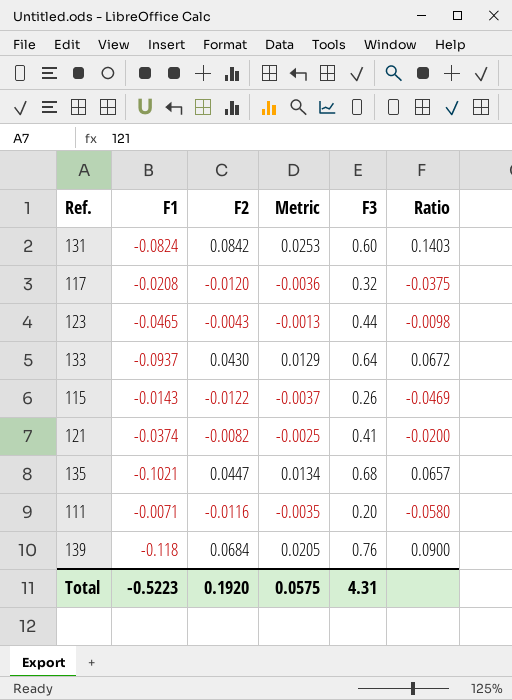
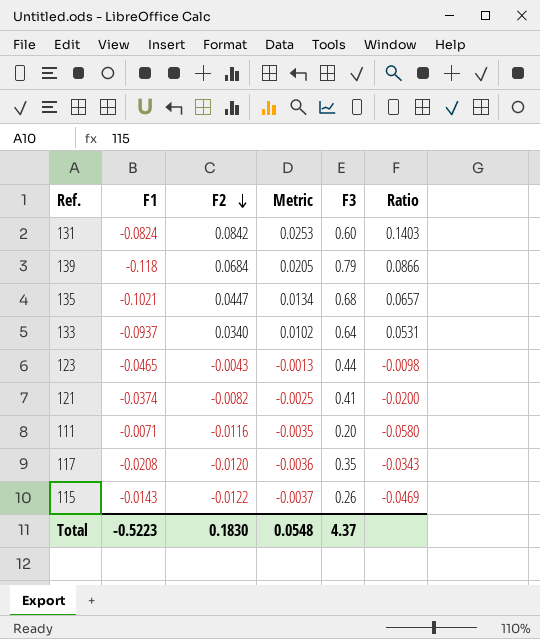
row order: none -> F2 descending
139 | F3: 0.76 -> 0.79
139 | Ratio: 0.0900 -> 0.0866
133 | F2: 0.0430 -> 0.0340
133 | Metric: 0.0129 -> 0.0102
133 | Ratio: 0.0672 -> 0.0531
117 | F3: 0.32 -> 0.35
117 | Ratio: -0.0375 -> -0.0343
Total | F2: 0.1920 -> 0.1830
Total | Metric: 0.0575 -> 0.0548
Total | F3: 4.31 -> 4.37

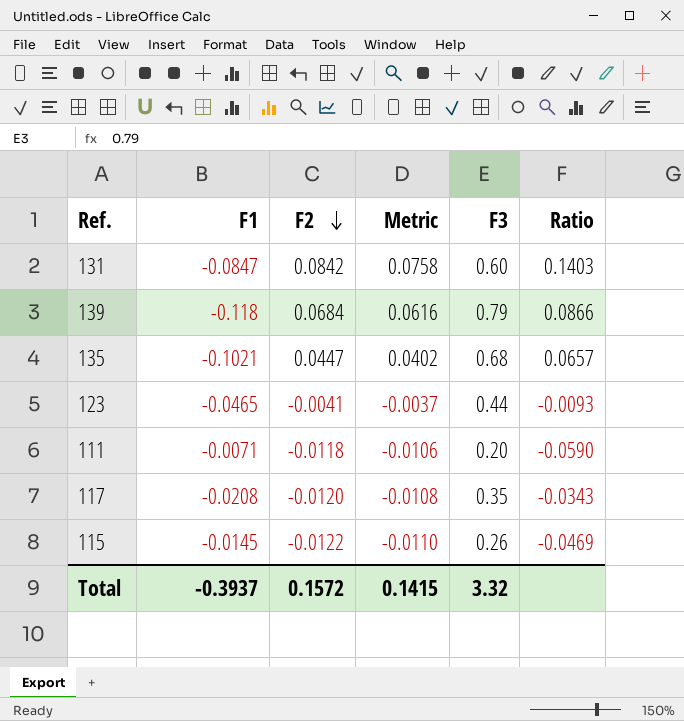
column Metric | formula: [F2] * 0.3 -> [F2] * 0.9
row 133: -0.0937 | 0.0340 | 0.0102 | 0.64 | 0.0531 -> none
row 121: -0.0374 | -0.0082 | -0.0025 | 0.41 | -0.0200 -> none
131 | F1: -0.0824 -> -0.0847
123 | F2: -0.0043 -> -0.0041
123 | Ratio: -0.0098 -> -0.0093
111 | F2: -0.0116 -> -0.0118
111 | Ratio: -0.0580 -> -0.0590
115 | F1: -0.0143 -> -0.0145
Total | F1: -0.5223 -> -0.3937
Total | F2: 0.1830 -> 0.1572
Total | Metric: 0.0548 -> 0.1415
Total | F3: 4.37 -> 3.32

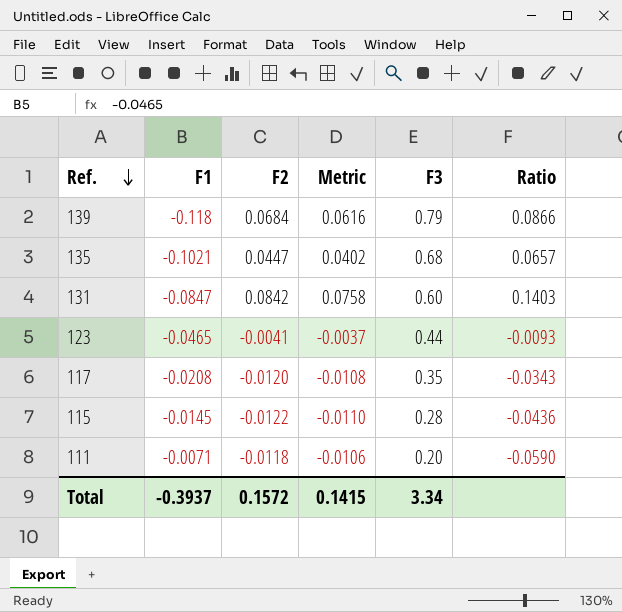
row order: F2 descending -> Ref. descending
115 | F3: 0.26 -> 0.28
115 | Ratio: -0.0469 -> -0.0436
Total | F3: 3.32 -> 3.34

